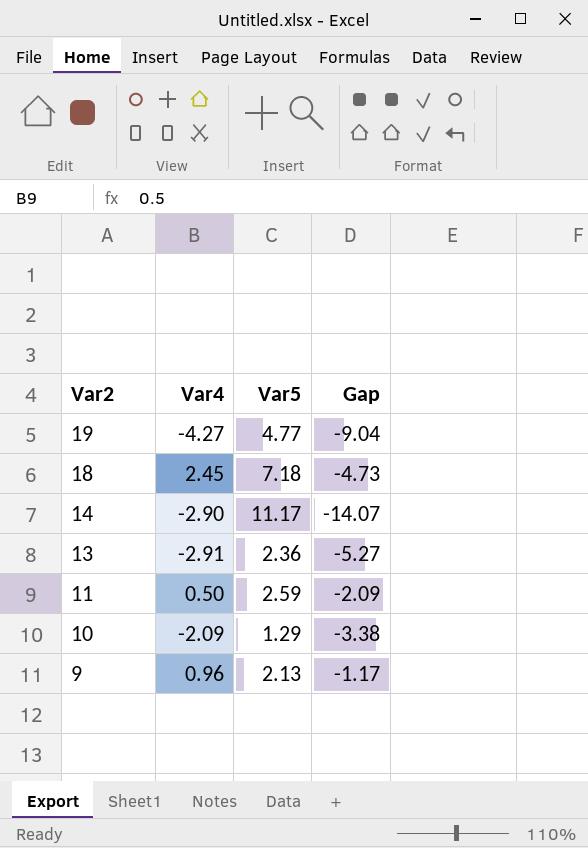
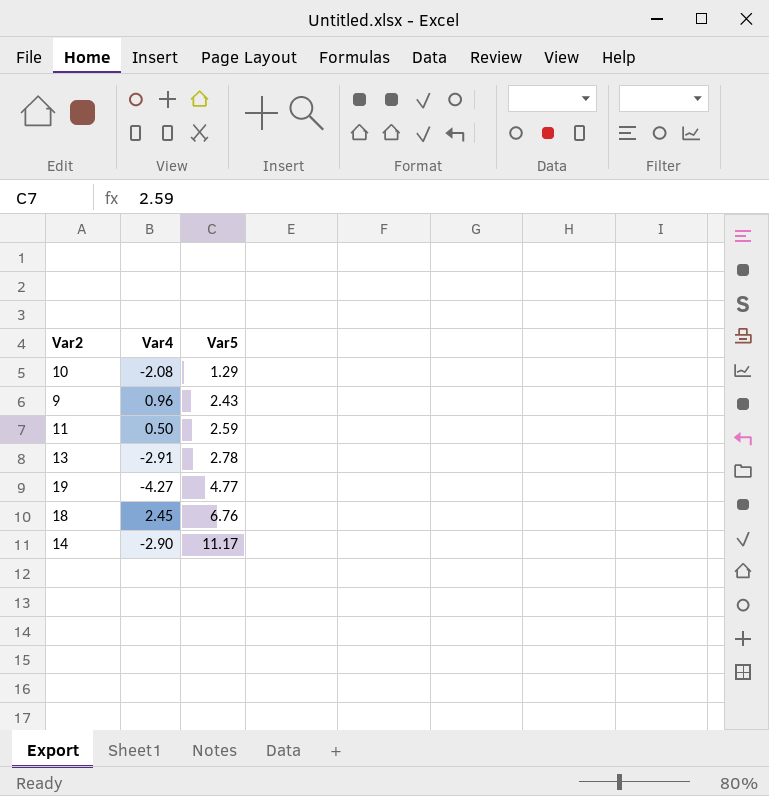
row order: Var2 descending -> Var5 ascending
column Gap | formula: [Var4] - [Var5] -> none
10 | Var4: -2.09 -> -2.08
9 | Var5: 2.13 -> 2.43
13 | Var5: 2.36 -> 2.78
18 | Var5: 7.18 -> 6.76

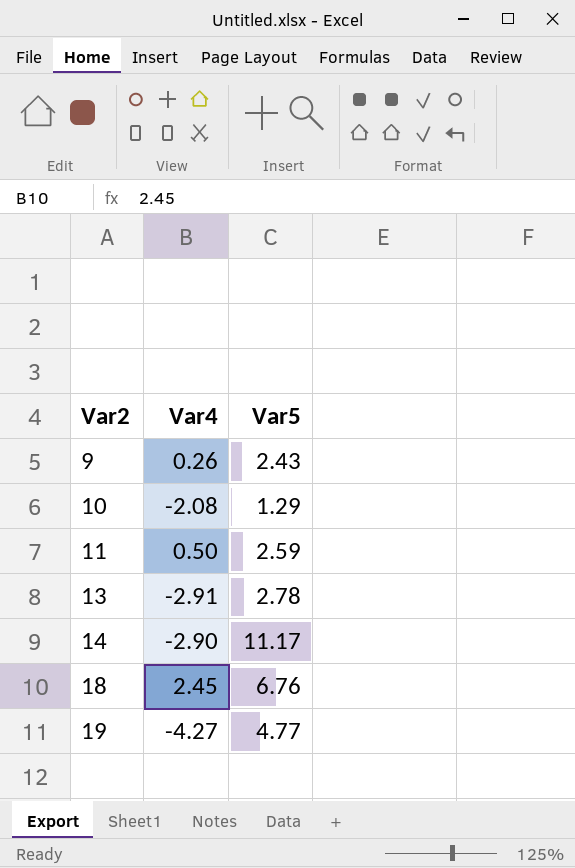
row order: Var5 ascending -> Var2 ascending
9 | Var4: 0.96 -> 0.26

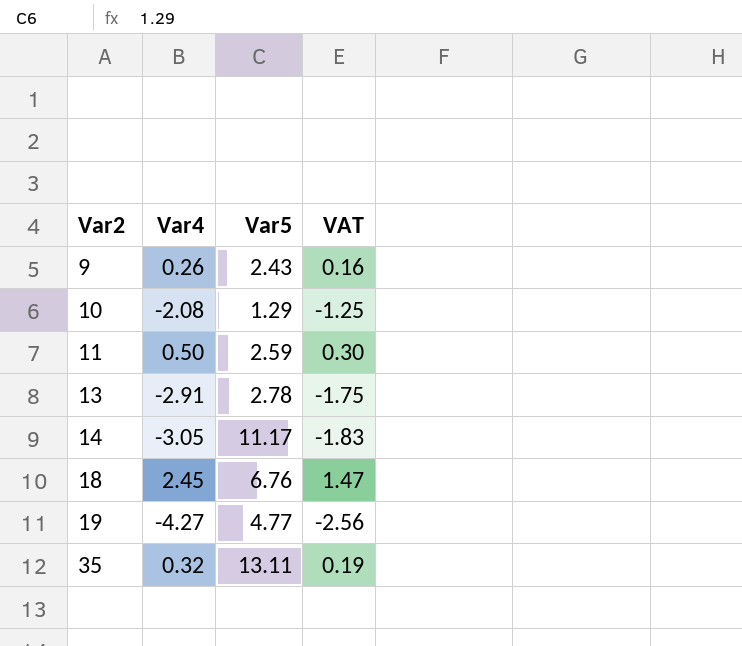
column VAT | formula: none -> [Var4] * 0.6
14 | Var4: -2.90 -> -3.05
row 35: none -> 0.32 | 13.11 | 0.19

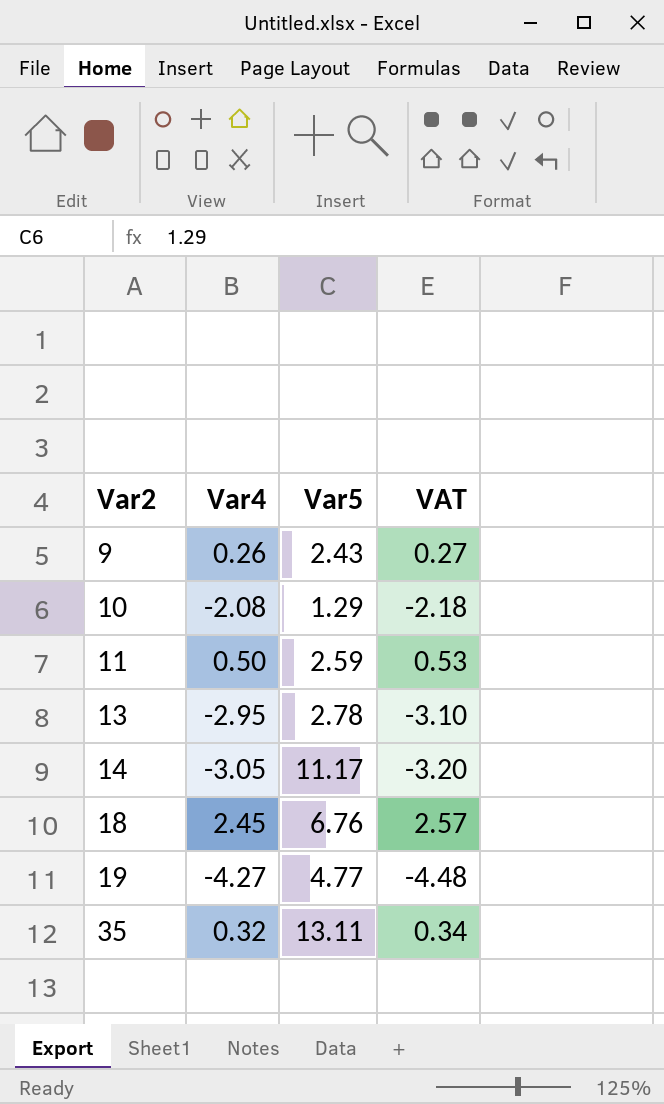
column VAT | formula: [Var4] * 0.6 -> [Var4] * 1.05
13 | Var4: -2.91 -> -2.95

